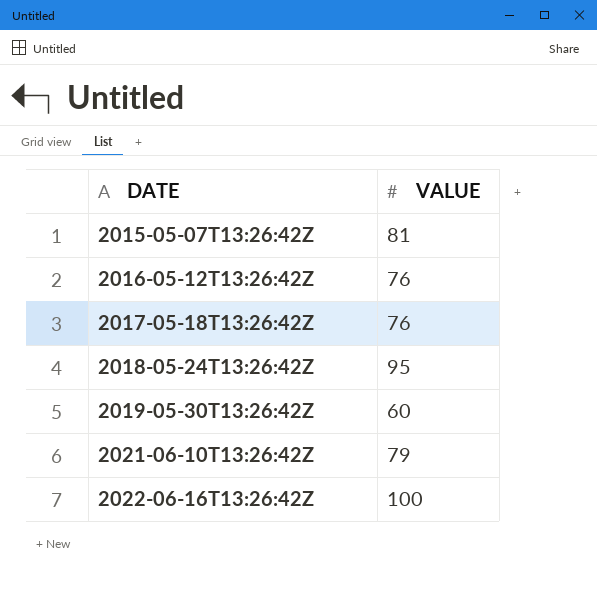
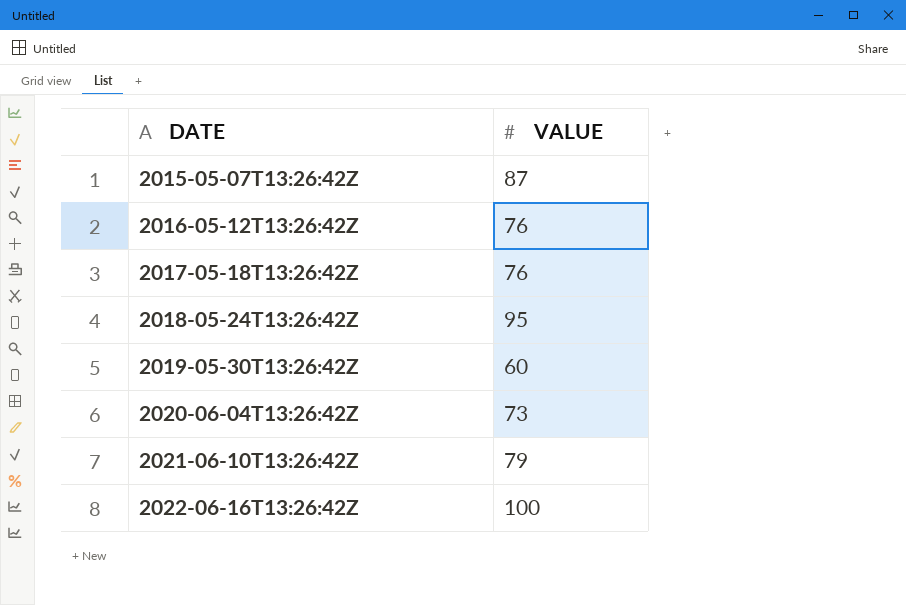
2015-05-07T13:26:42Z | VALUE: 81 -> 87
row 2020-06-04T13:26:42Z: none -> 73

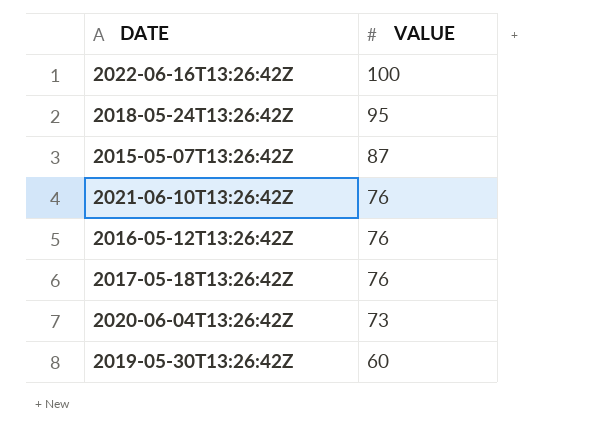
row order: DATE ascending -> VALUE descending
2021-06-10T13:26:42Z | VALUE: 79 -> 76

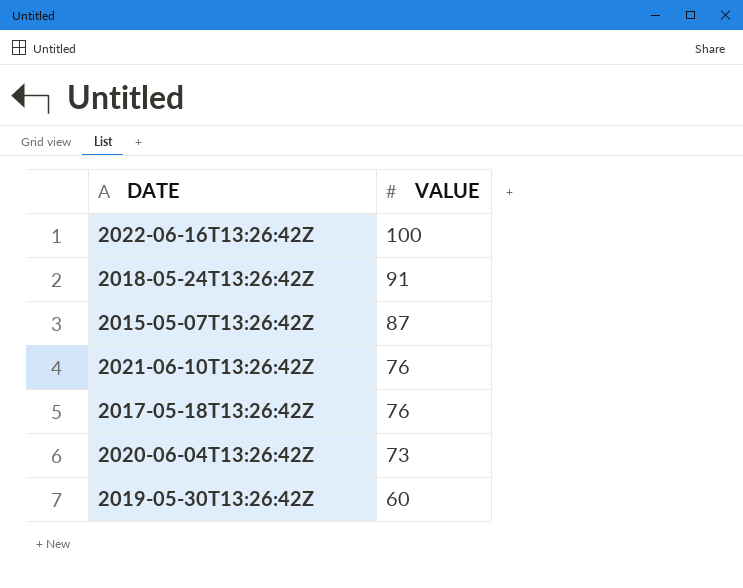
row 2016-05-12T13:26:42Z: 76 -> none
2018-05-24T13:26:42Z | VALUE: 95 -> 91

